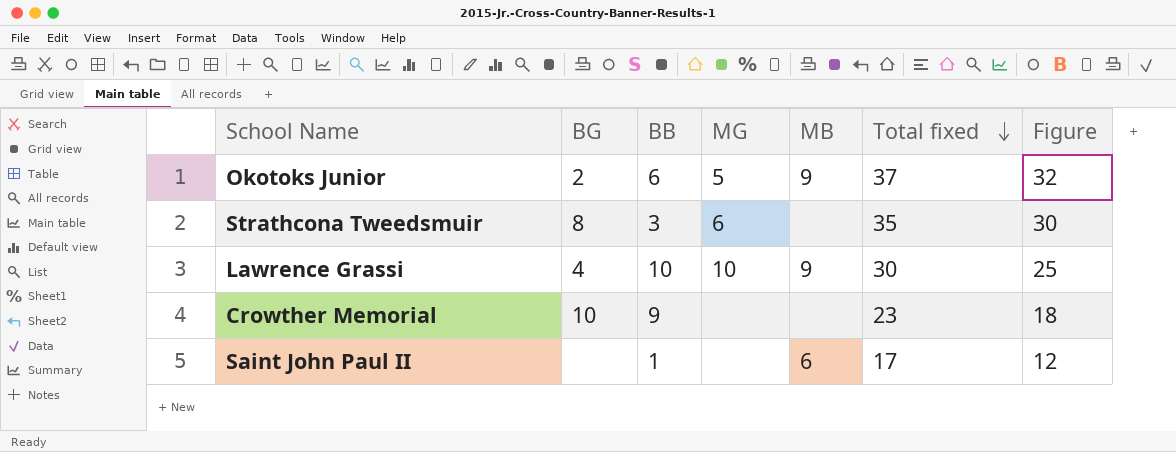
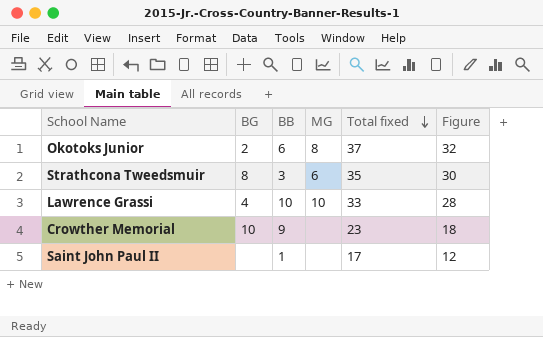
column MB | position: 5 -> none
Okotoks Junior | MG: 5 -> 8
Lawrence Grassi | Total fixed: 30 -> 33
Lawrence Grassi | Figure: 25 -> 28

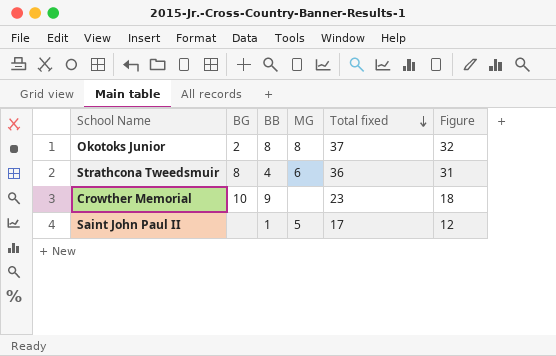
row Lawrence Grassi: 4 | 10 | 10 | 33 | 28 -> none
Okotoks Junior | BB: 6 -> 8
Strathcona Tweedsmuir | BB: 3 -> 4
Strathcona Tweedsmuir | Total fixed: 35 -> 36
Strathcona Tweedsmuir | Figure: 30 -> 31
Saint John Paul II | MG: none -> 5

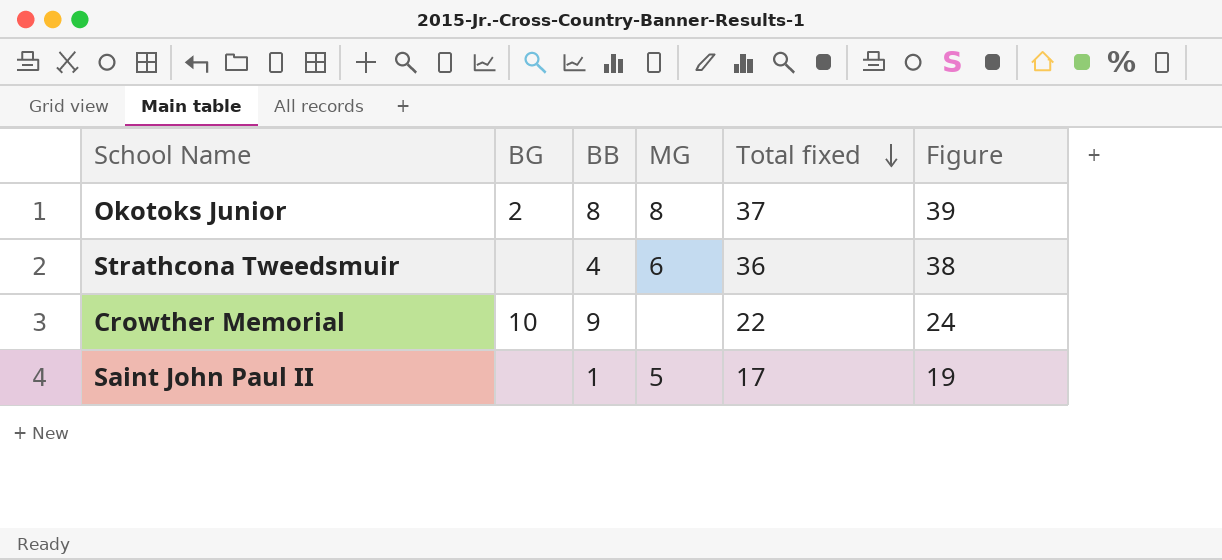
column Figure | formula: [Total fixed] - 5 -> [Total fixed] + 2
Strathcona Tweedsmuir | BG: 8 -> none
Crowther Memorial | Total fixed: 23 -> 22

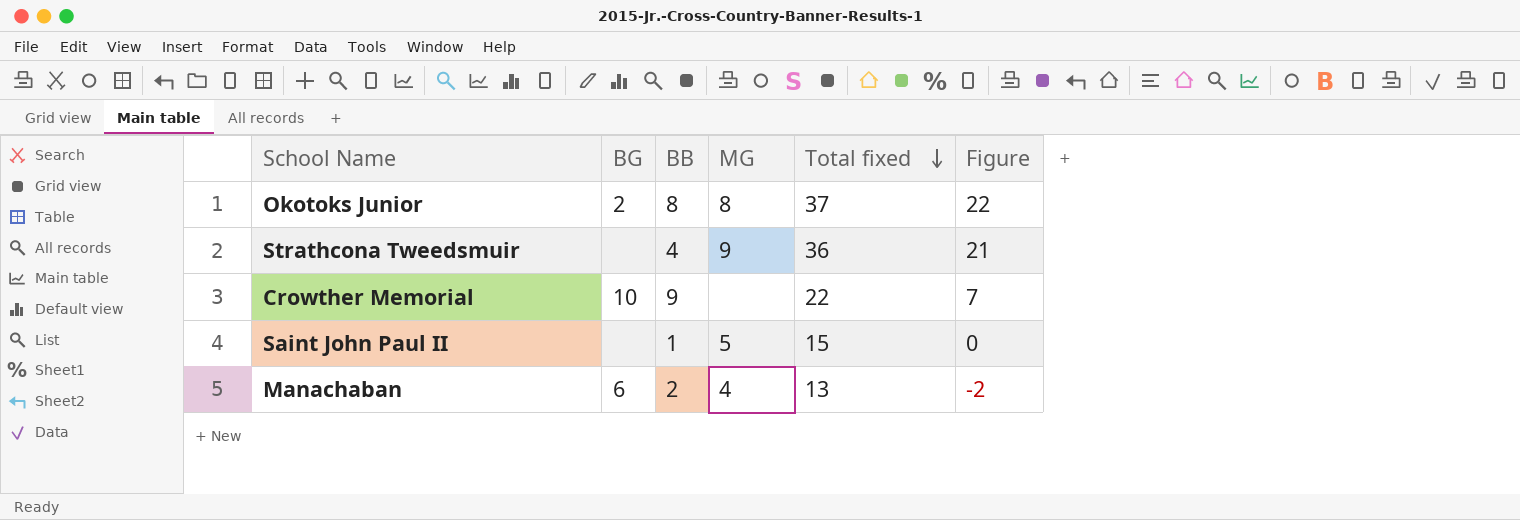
column Figure | formula: [Total fixed] + 2 -> [Total fixed] - 15
Strathcona Tweedsmuir | MG: 6 -> 9
Saint John Paul II | Total fixed: 17 -> 15
row Manachaban: none -> 6 | 2 | 4 | 13 | -2

